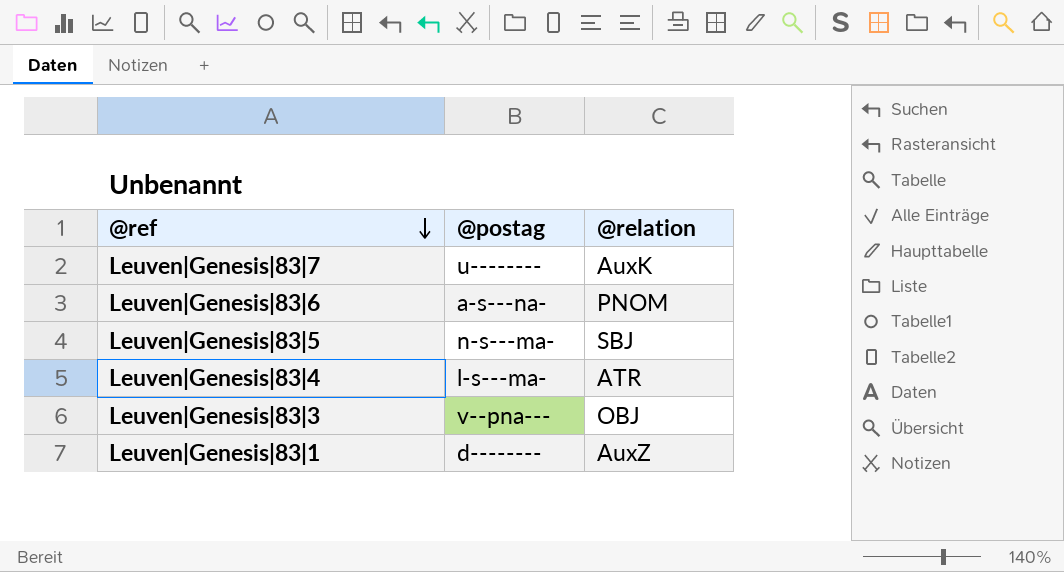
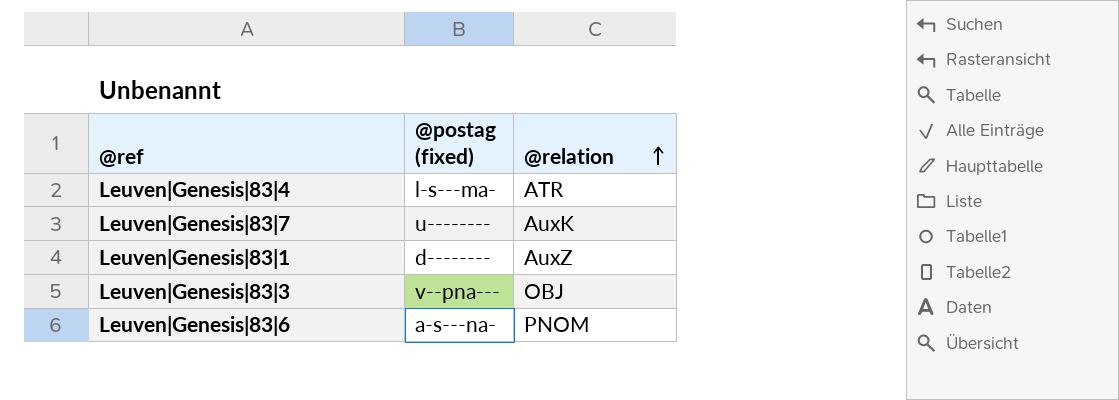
row order: @ref descending -> @relation ascending
column name: @postag -> @postag (fixed)
row Leuven|Genesis|83|5: n-s---ma- | SBJ -> none

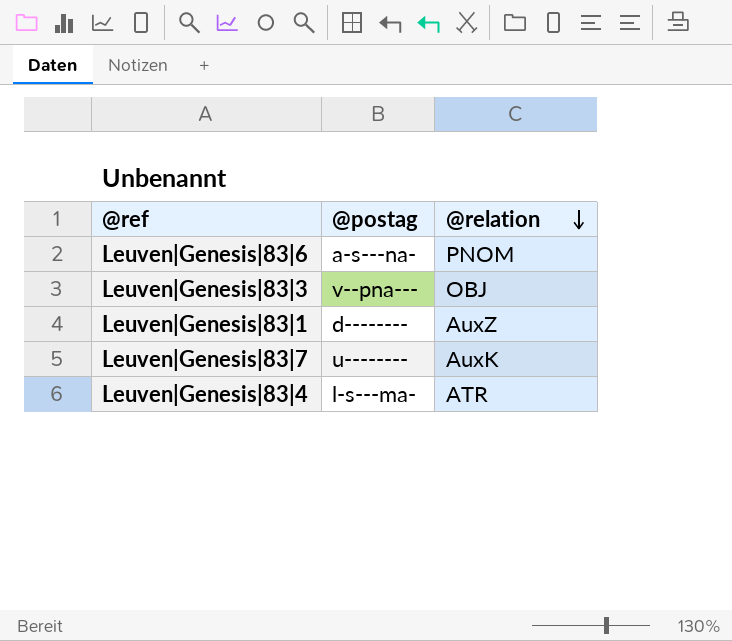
row order: @relation ascending -> @relation descending
column name: @postag (fixed) -> @postag

